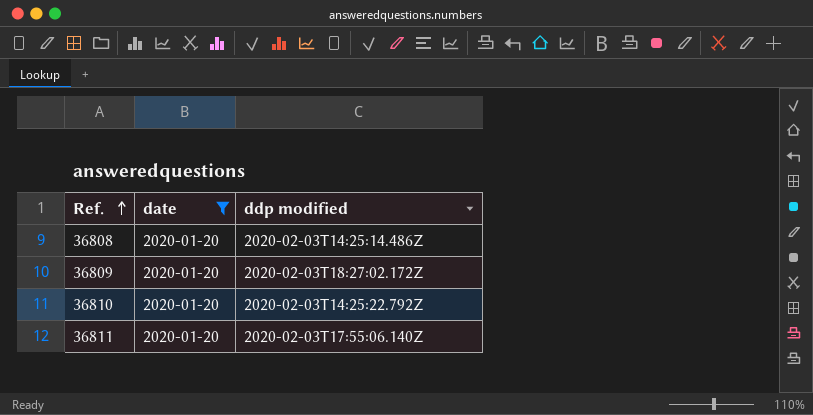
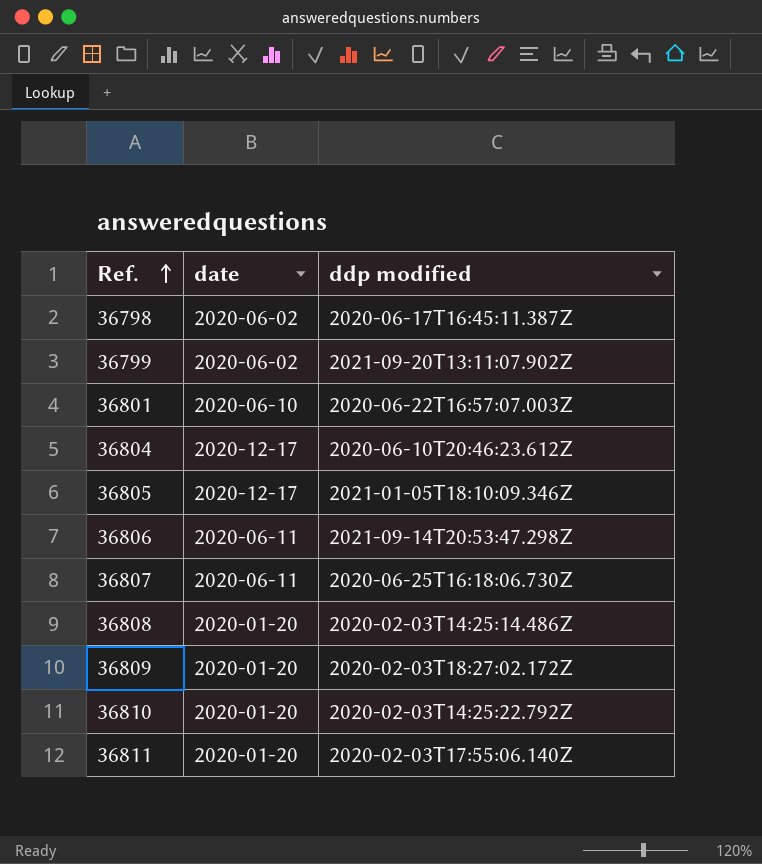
filter: date = 2020-01-20 -> none

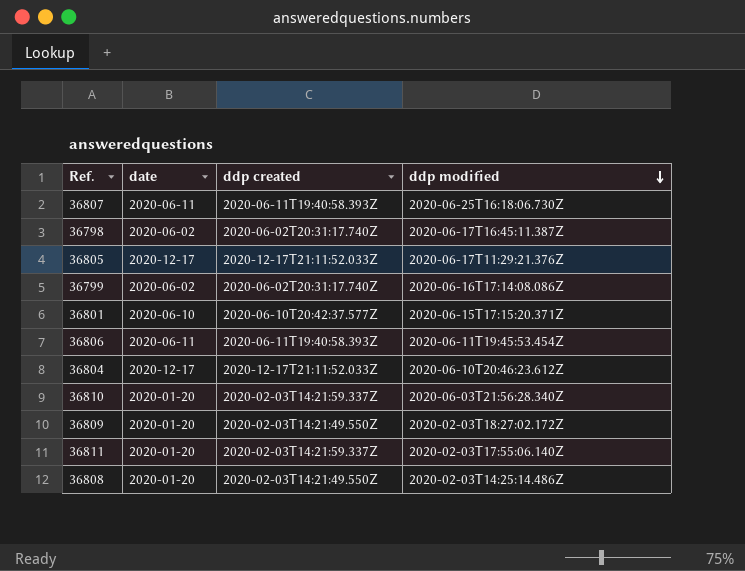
row order: Ref. ascending -> ddp modified descending
column ddp created | position: none -> 3
36805 | ddp modified: 2021-01-05T18:10:09.346Z -> 2020-06-17T11:29:21.376Z
36799 | ddp modified: 2021-09-20T13:11:07.902Z -> 2020-06-16T17:14:08.086Z
36801 | ddp modified: 2020-06-22T16:57:07.003Z -> 2020-06-15T17:15:20.371Z
36806 | ddp modified: 2021-09-14T20:53:47.298Z -> 2020-06-11T19:45:53.454Z
36810 | ddp modified: 2020-02-03T14:25:22.792Z -> 2020-06-03T21:56:28.340Z

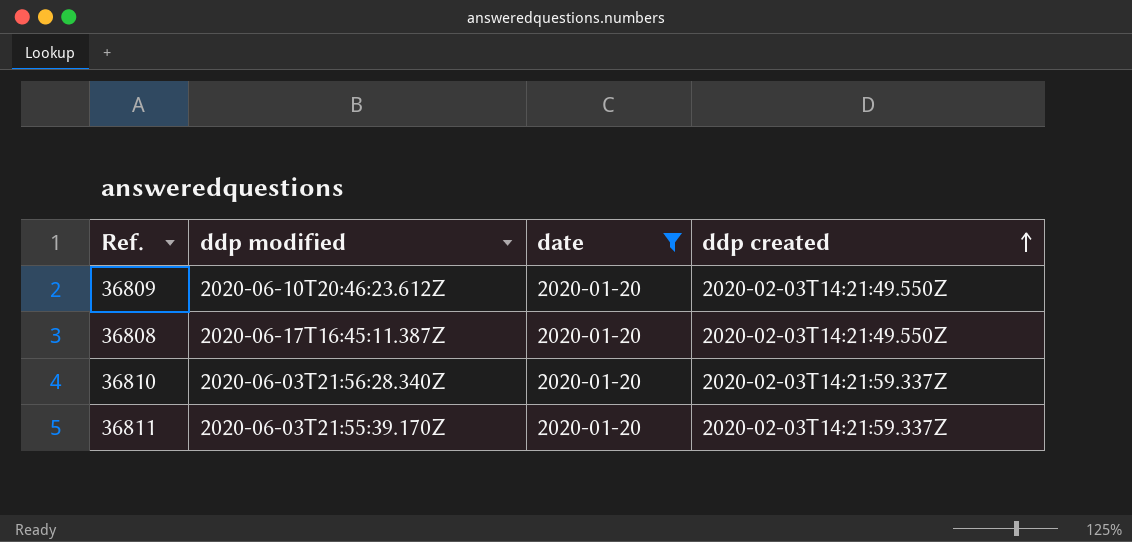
filter: none -> date = 2020-01-20
row order: ddp modified descending -> ddp created ascending
column ddp modified | position: 4 -> 2
36809 | ddp modified: 2020-02-03T18:27:02.172Z -> 2020-06-10T20:46:23.612Z
36808 | ddp modified: 2020-02-03T14:25:14.486Z -> 2020-06-17T16:45:11.387Z
36811 | ddp modified: 2020-02-03T17:55:06.140Z -> 2020-06-03T21:55:39.170Z

